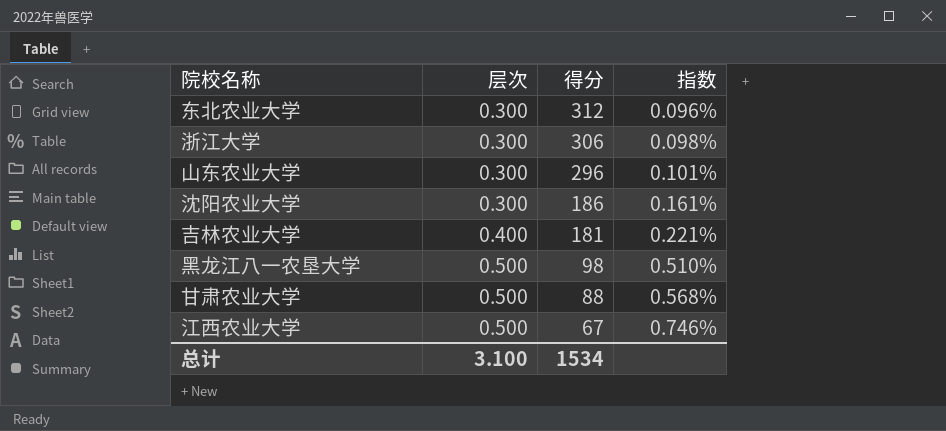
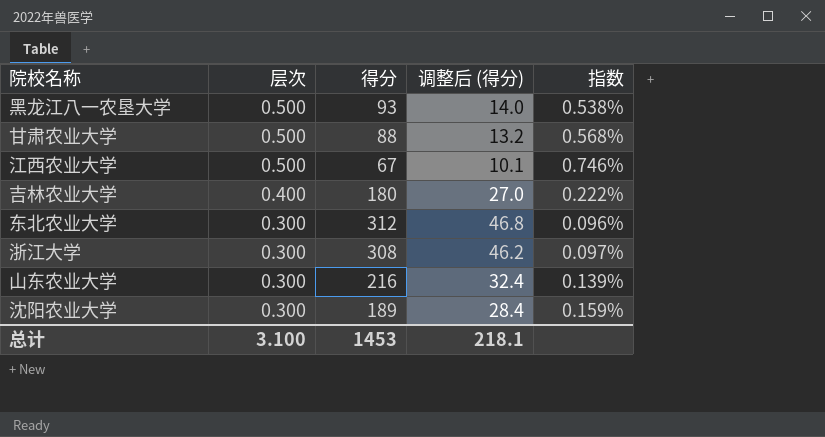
row order: 层次 ascending -> 层次 descending
column 调整后 (得分) | formula: none -> [得分] * 0.15
黑龙江八一农垦大学 | 得分: 98 -> 93
黑龙江八一农垦大学 | 指数: 0.510% -> 0.538%
吉林农业大学 | 得分: 181 -> 180
吉林农业大学 | 指数: 0.221% -> 0.222%
浙江大学 | 得分: 306 -> 308
浙江大学 | 指数: 0.098% -> 0.097%
山东农业大学 | 得分: 296 -> 216
山东农业大学 | 指数: 0.101% -> 0.139%
沈阳农业大学 | 得分: 186 -> 189
沈阳农业大学 | 指数: 0.161% -> 0.159%
总计 | 得分: 1534 -> 1453

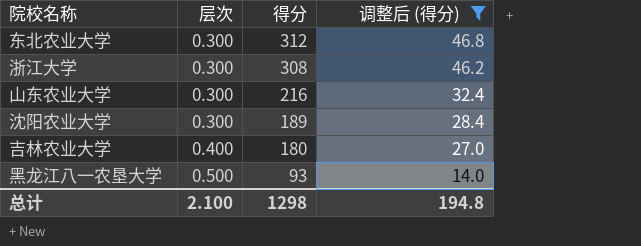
filter: none -> 调整后 (得分) >= 14.0
row order: 层次 descending -> 层次 ascending
column 指数 | formula: [层次] / [得分] -> none
总计 | 层次: 3.100 -> 2.100
总计 | 得分: 1453 -> 1298
总计 | 调整后 (得分): 218.1 -> 194.8

